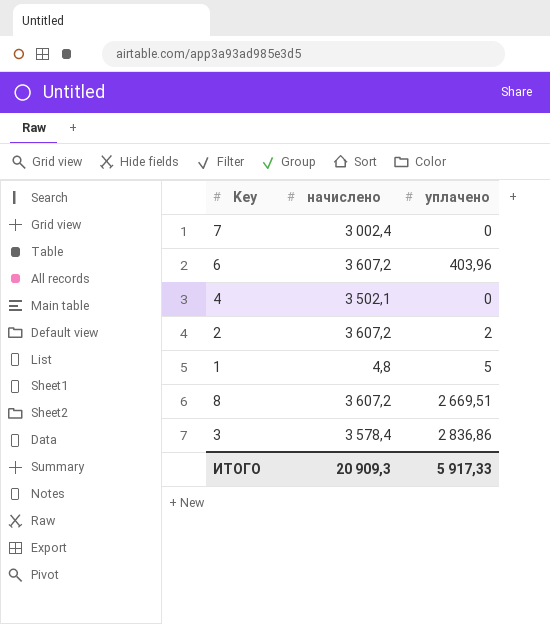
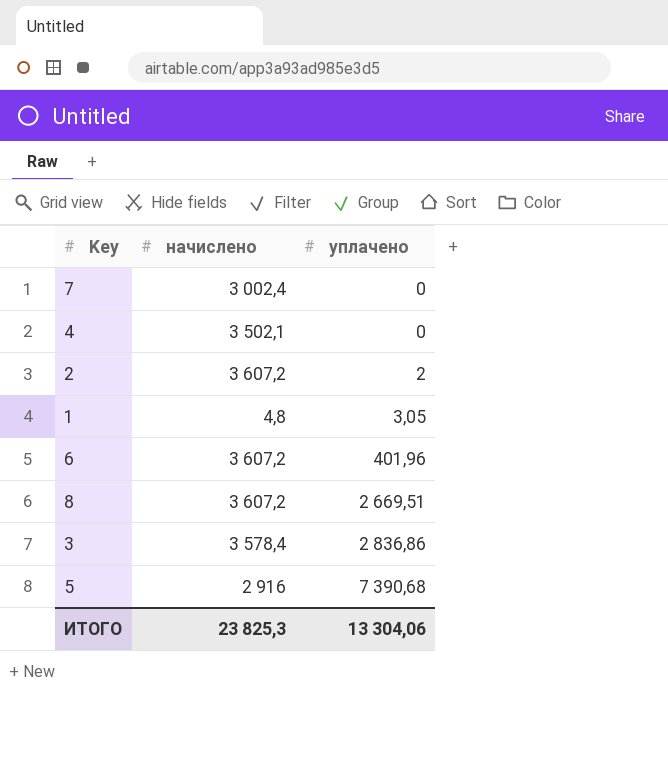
row order: none -> уплачено ascending
1 | уплачено: 5 -> 3,05
6 | уплачено: 403,96 -> 401,96
row 5: none -> 2 916 | 7 390,68
ИТОГО | начислено: 20 909,3 -> 23 825,3
ИТОГО | уплачено: 5 917,33 -> 13 304,06

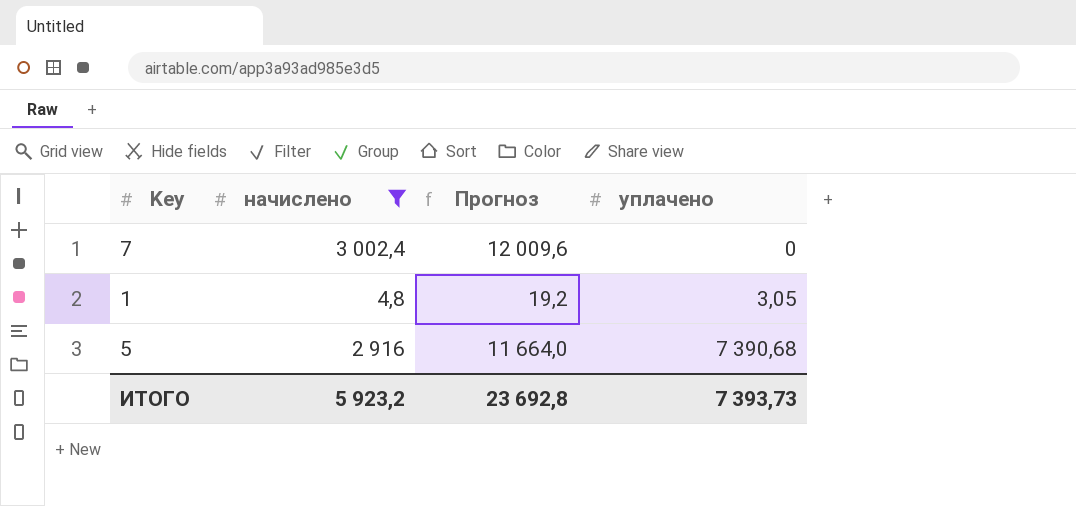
filter: none -> начислено <= 3 002,4
column Прогноз | formula: none -> [начислено] * 4
ИТОГО | начислено: 23 825,3 -> 5 923,2
ИТОГО | уплачено: 13 304,06 -> 7 393,73

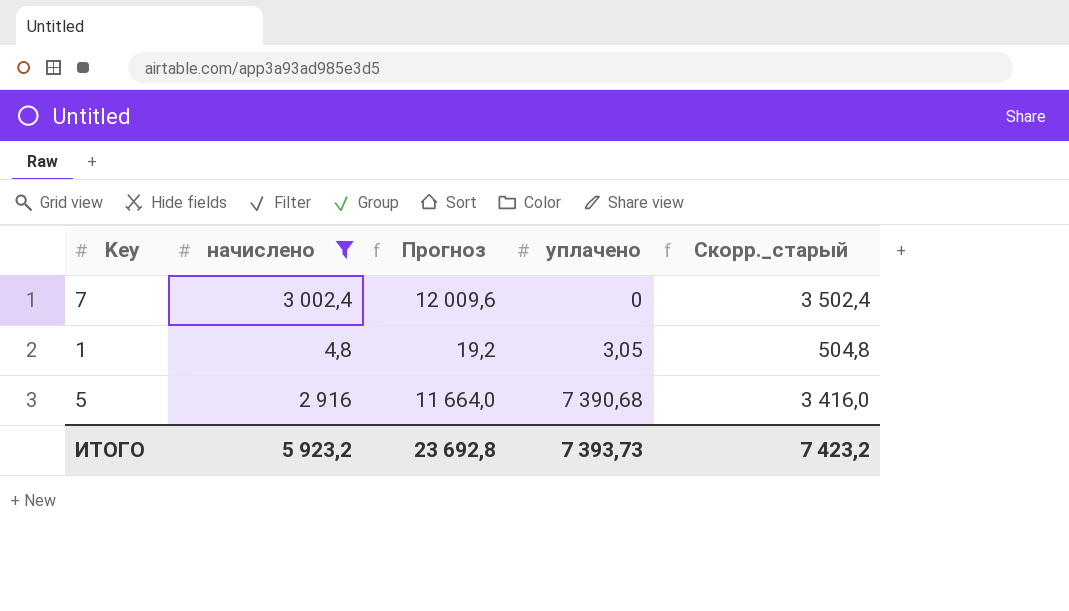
column Скорр._старый | formula: none -> [начислено] + 500

